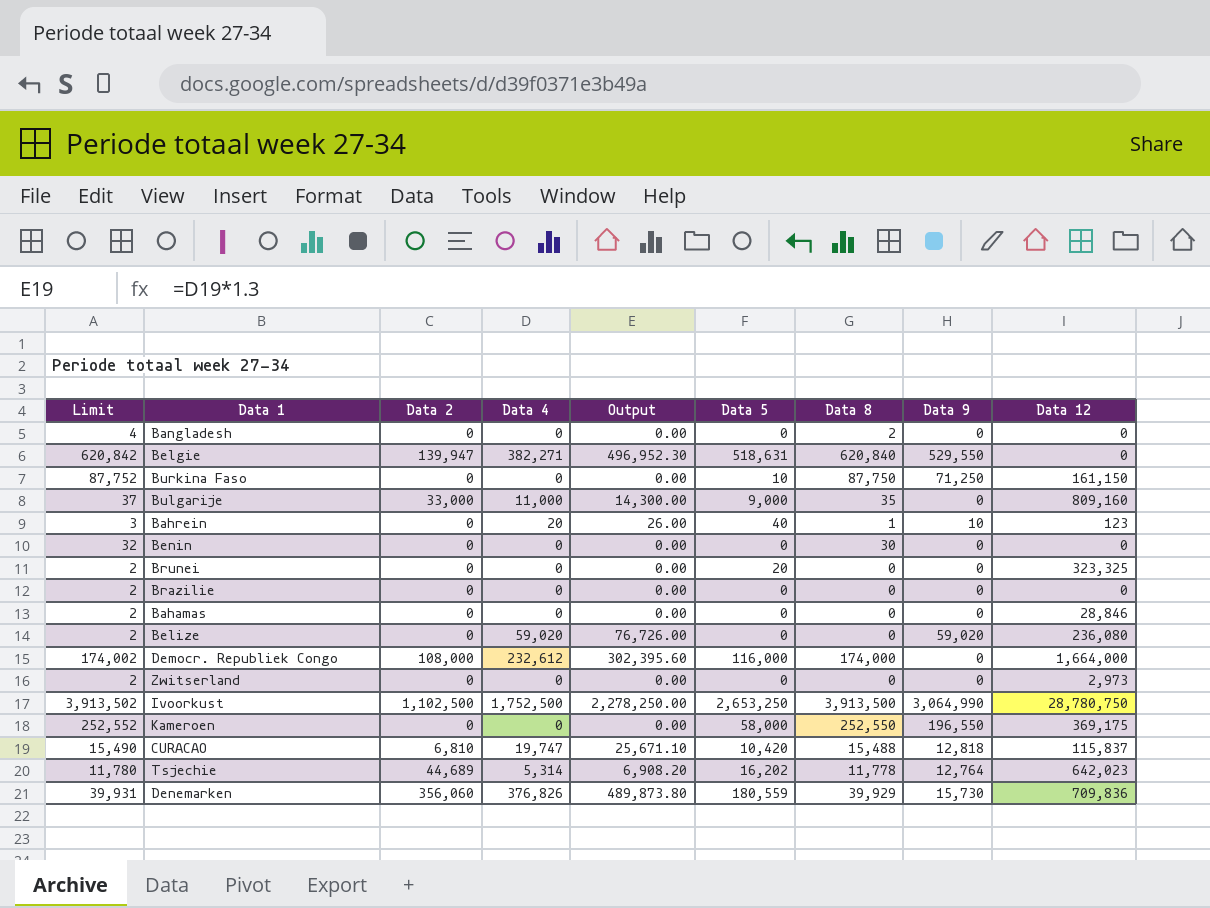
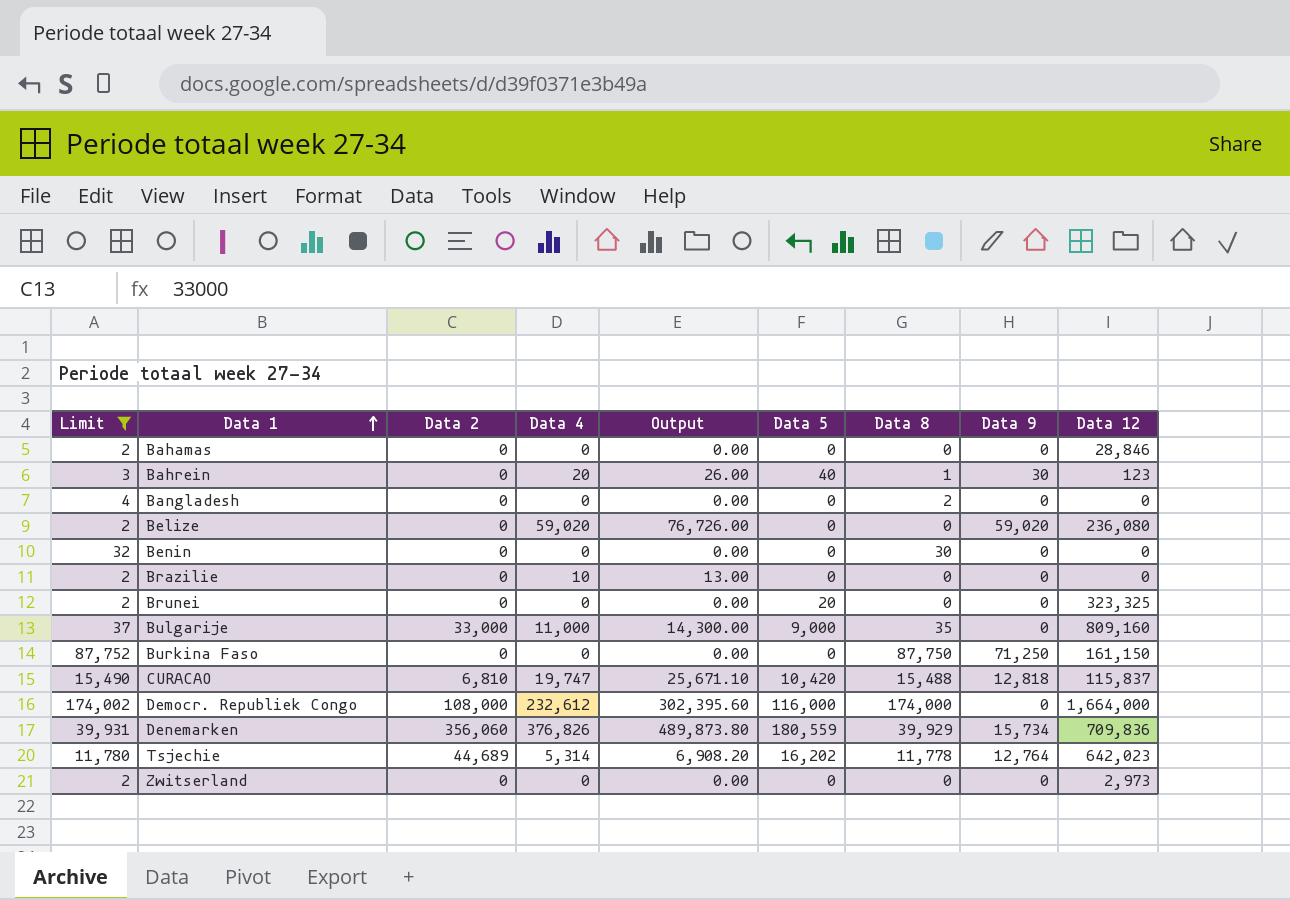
filter: none -> Limit <= 174,002
row order: none -> Data 1 ascending
Bahrein | Data 9: 10 -> 30
Brazilie | Data 4: 0 -> 10
Brazilie | Output: 0.00 -> 13.00
Burkina Faso | Data 5: 10 -> 0
Denemarken | Data 9: 15,730 -> 15,734

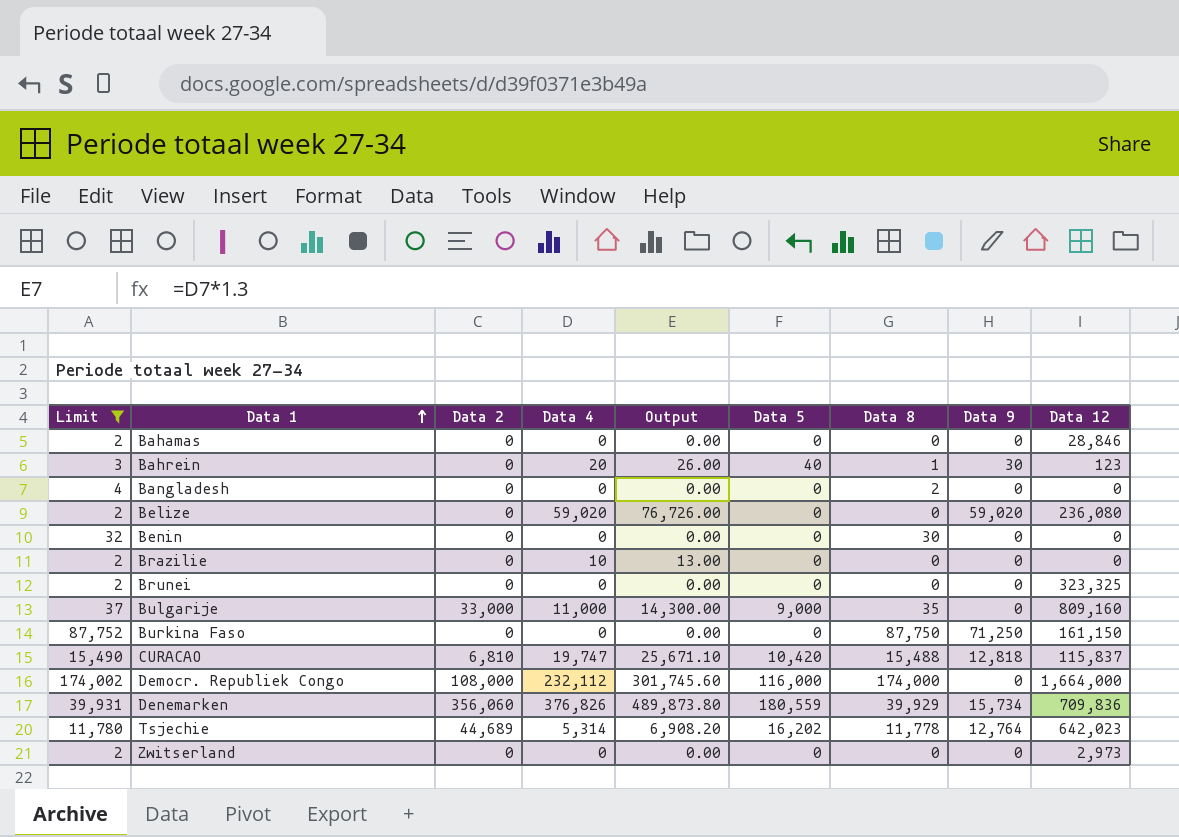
Brunei | Data 5: 20 -> 0
Democr. Republiek Congo | Data 4: 232,612 -> 232,112
Democr. Republiek Congo | Output: 302,395.60 -> 301,745.60

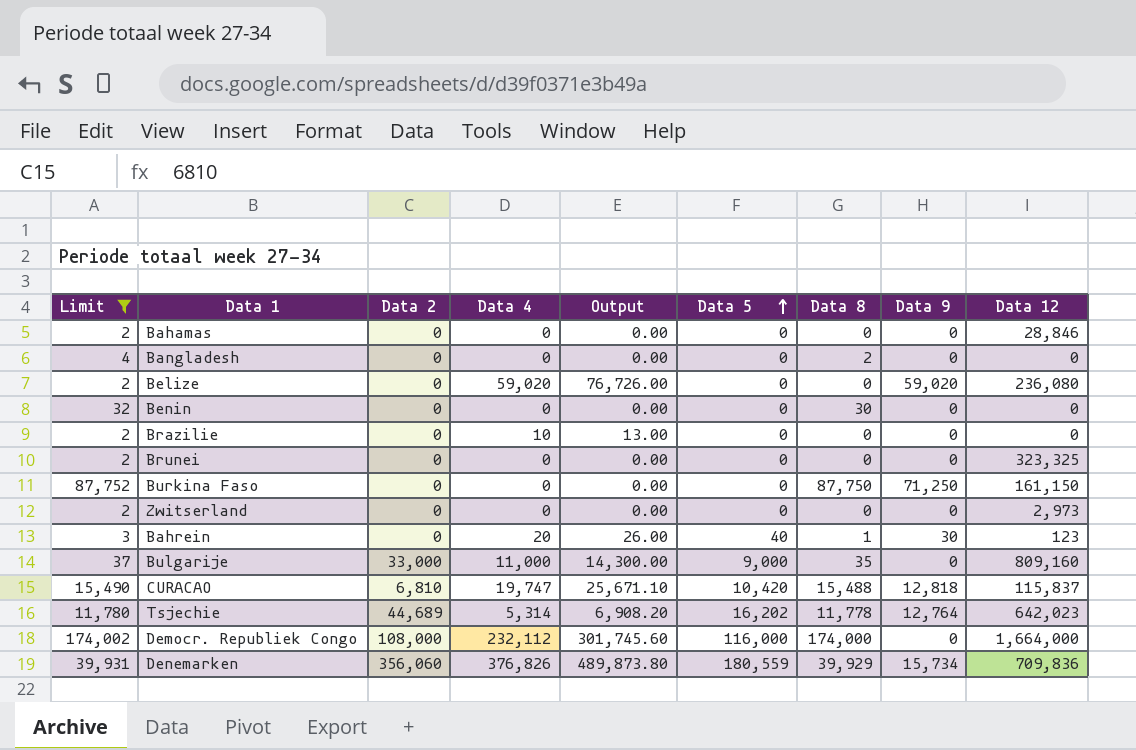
row order: Data 1 ascending -> Data 5 ascending

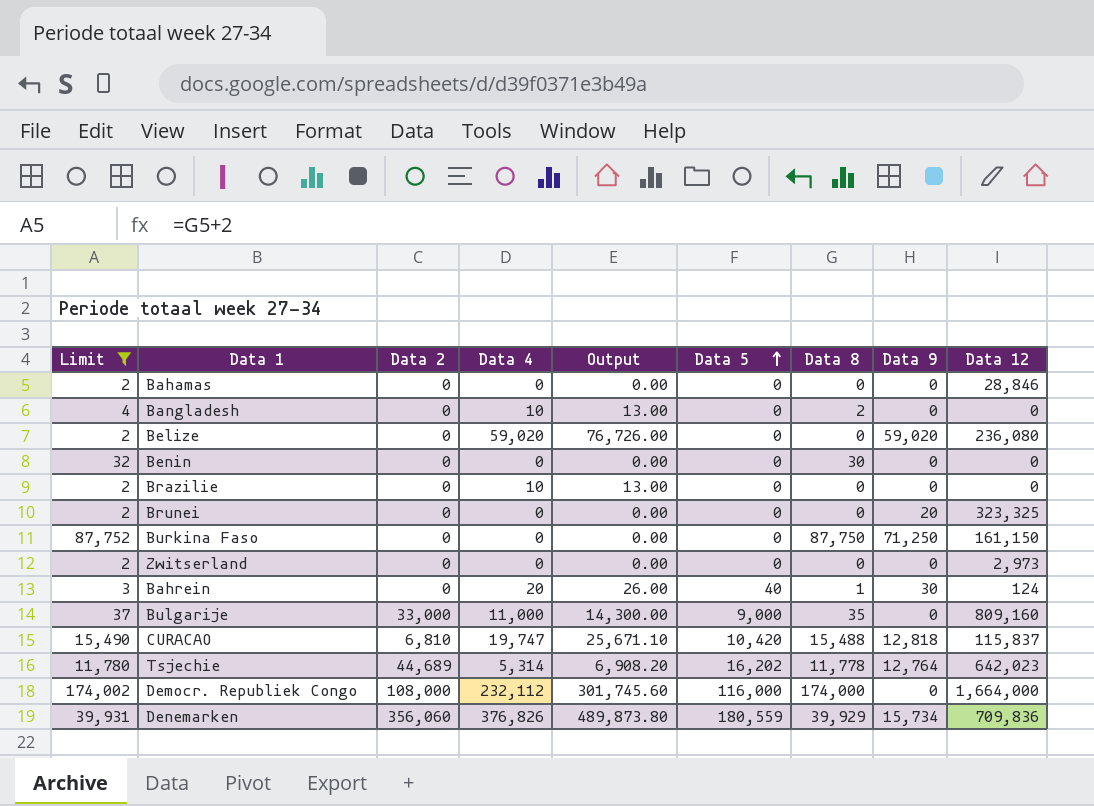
Bangladesh | Data 4: 0 -> 10
Bangladesh | Output: 0.00 -> 13.00
Brunei | Data 9: 0 -> 20
Bahrein | Data 12: 123 -> 124

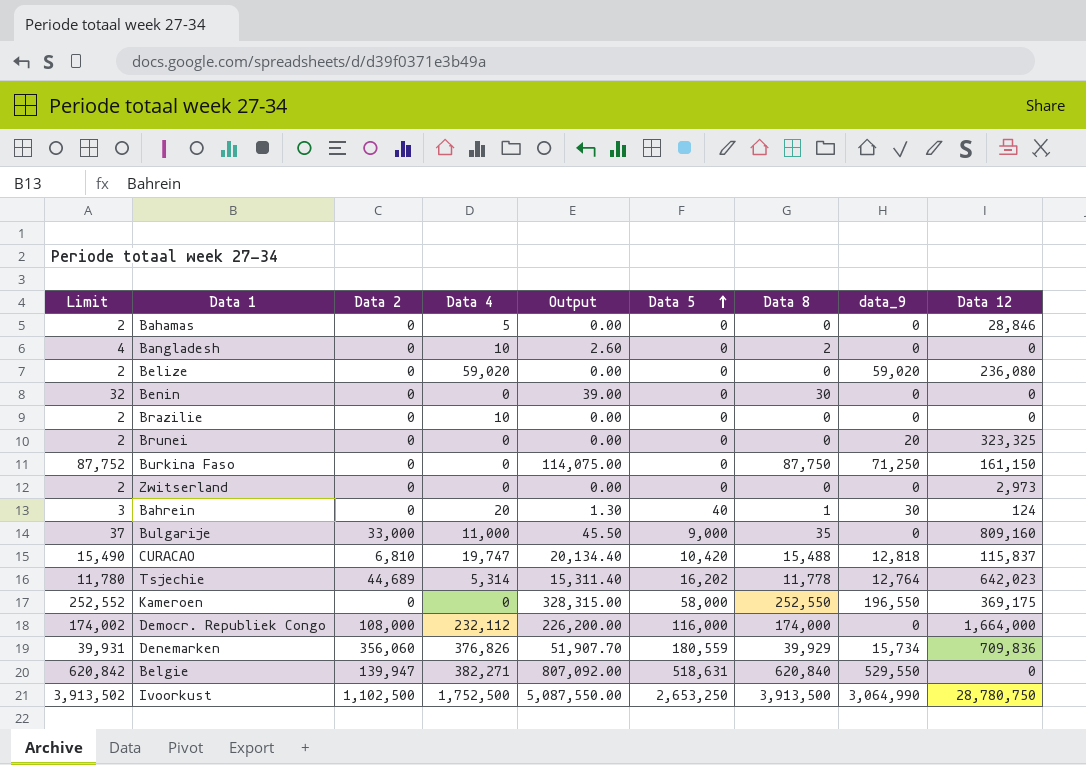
filter: Limit <= 174,002 -> none
column Output | formula: [Data 4] * 1.3 -> [Data 8] * 1.3
column name: Data 9 -> data_9
Bahamas | Data 4: 0 -> 5

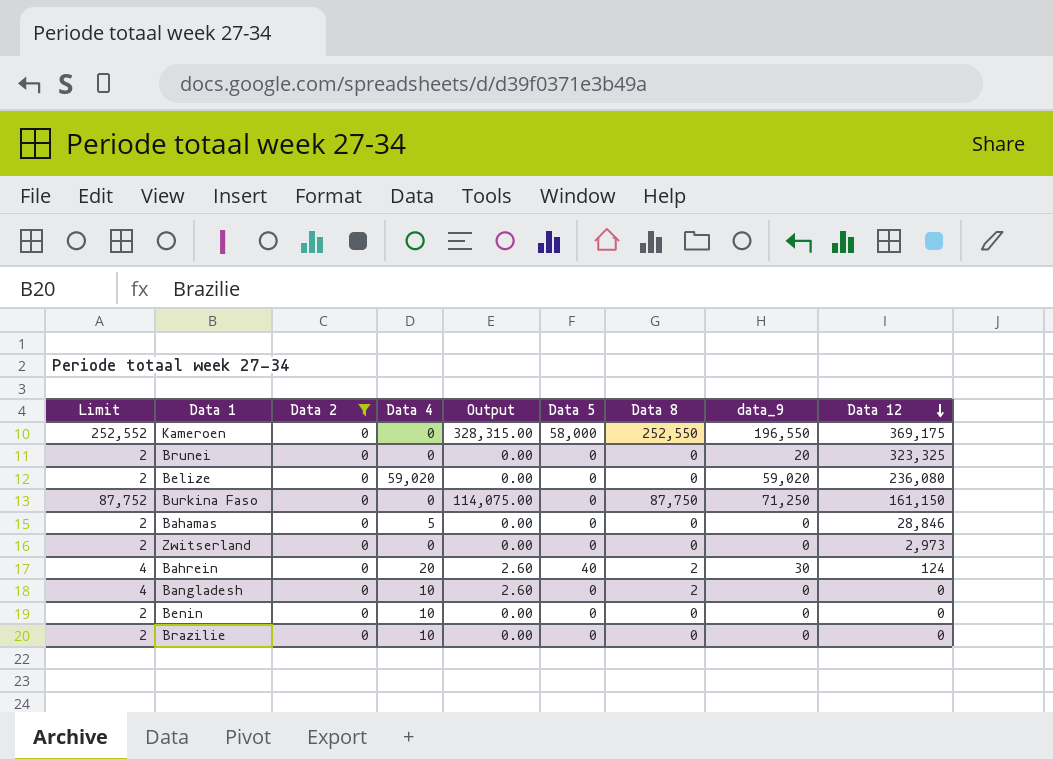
filter: none -> Data 2 = 0
row order: Data 5 ascending -> Data 12 descending
Bahrein | Limit: 3 -> 4
Bahrein | Output: 1.30 -> 2.60
Bahrein | Data 8: 1 -> 2
Benin | Limit: 32 -> 2
Benin | Data 4: 0 -> 10
Benin | Output: 39.00 -> 0.00
Benin | Data 8: 30 -> 0

